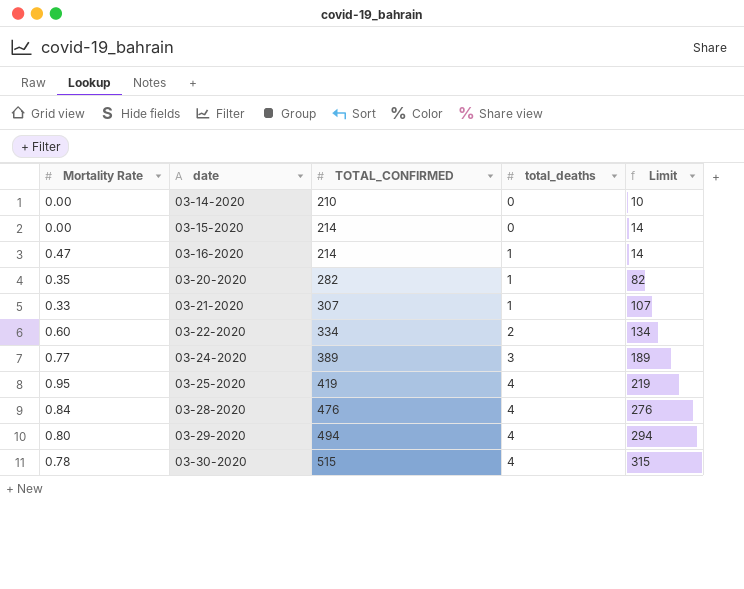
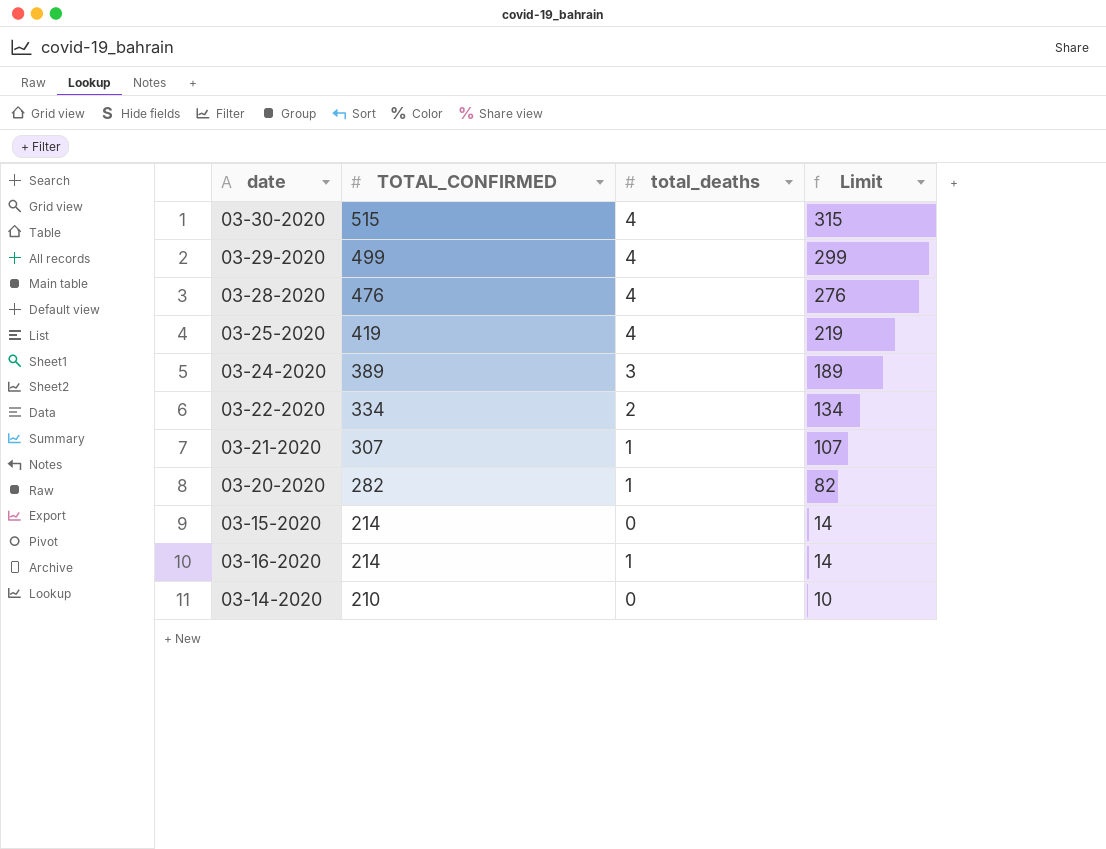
row order: date ascending -> TOTAL_CONFIRMED descending
column Mortality Rate | position: 1 -> none
03-29-2020 | TOTAL_CONFIRMED: 494 -> 499
03-29-2020 | Limit: 294 -> 299

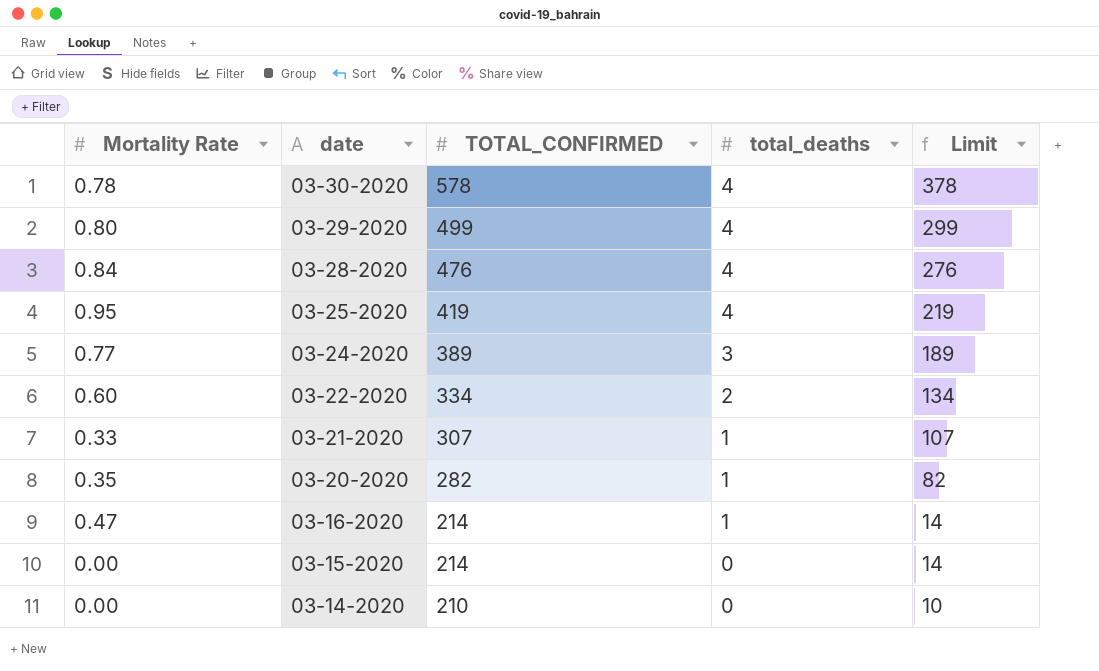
row order: TOTAL_CONFIRMED descending -> date descending
column Mortality Rate | position: none -> 1
03-30-2020 | TOTAL_CONFIRMED: 515 -> 578
03-30-2020 | Limit: 315 -> 378

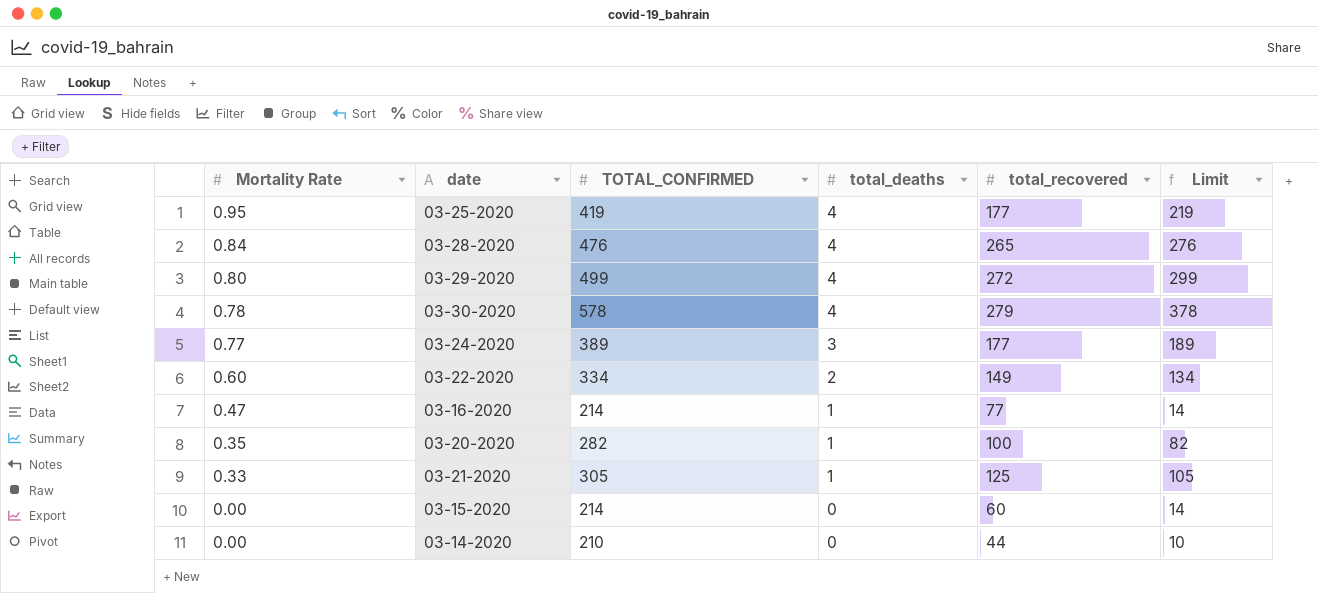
row order: date descending -> Mortality Rate descending
column total_recovered | position: none -> 5
03-21-2020 | TOTAL_CONFIRMED: 307 -> 305
03-21-2020 | Limit: 107 -> 105

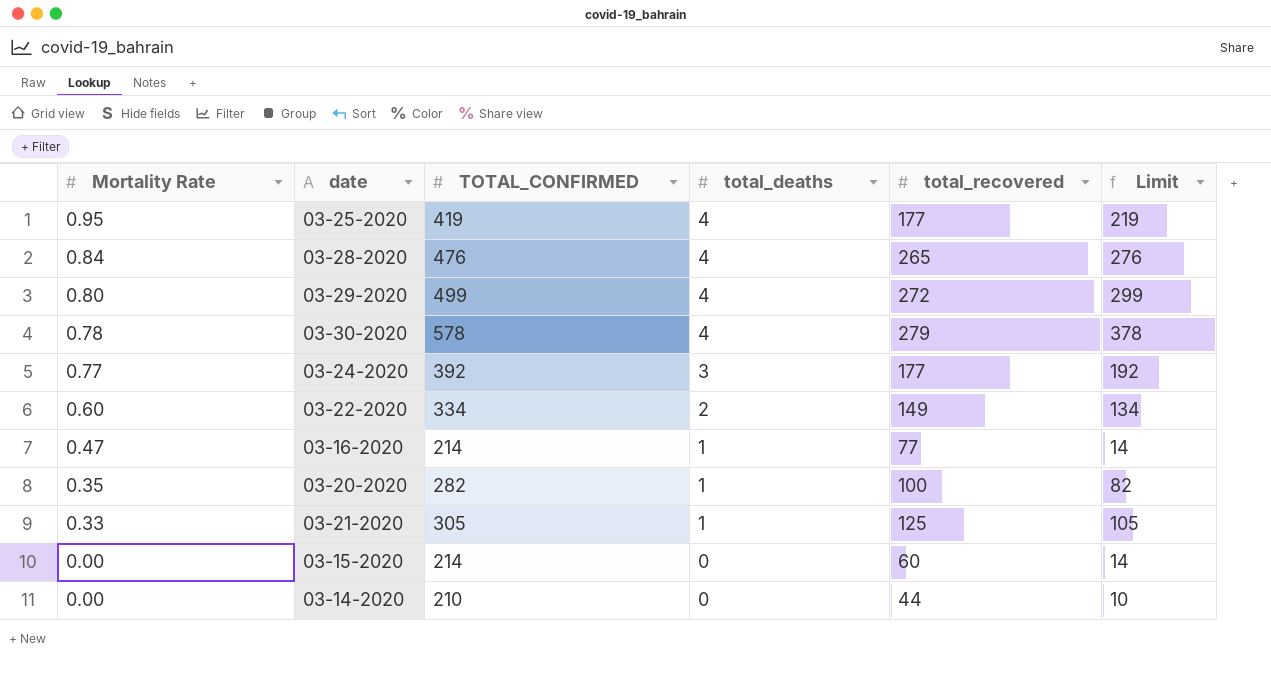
03-24-2020 | TOTAL_CONFIRMED: 389 -> 392
03-24-2020 | Limit: 189 -> 192

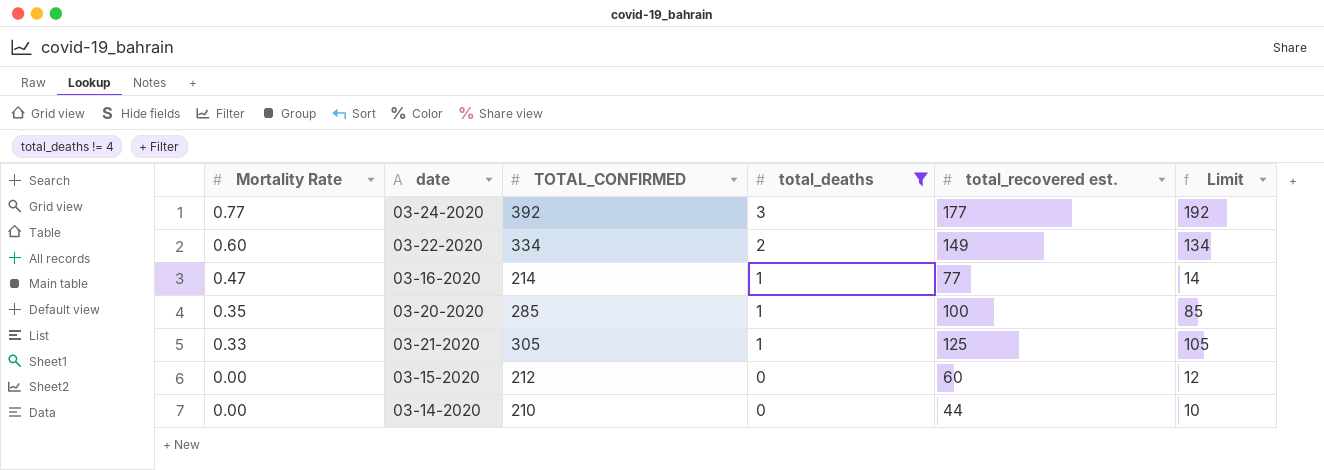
filter: none -> total_deaths != 4
column name: total_recovered -> total_recovered est.
03-20-2020 | TOTAL_CONFIRMED: 282 -> 285
03-20-2020 | Limit: 82 -> 85
03-15-2020 | TOTAL_CONFIRMED: 214 -> 212
03-15-2020 | Limit: 14 -> 12

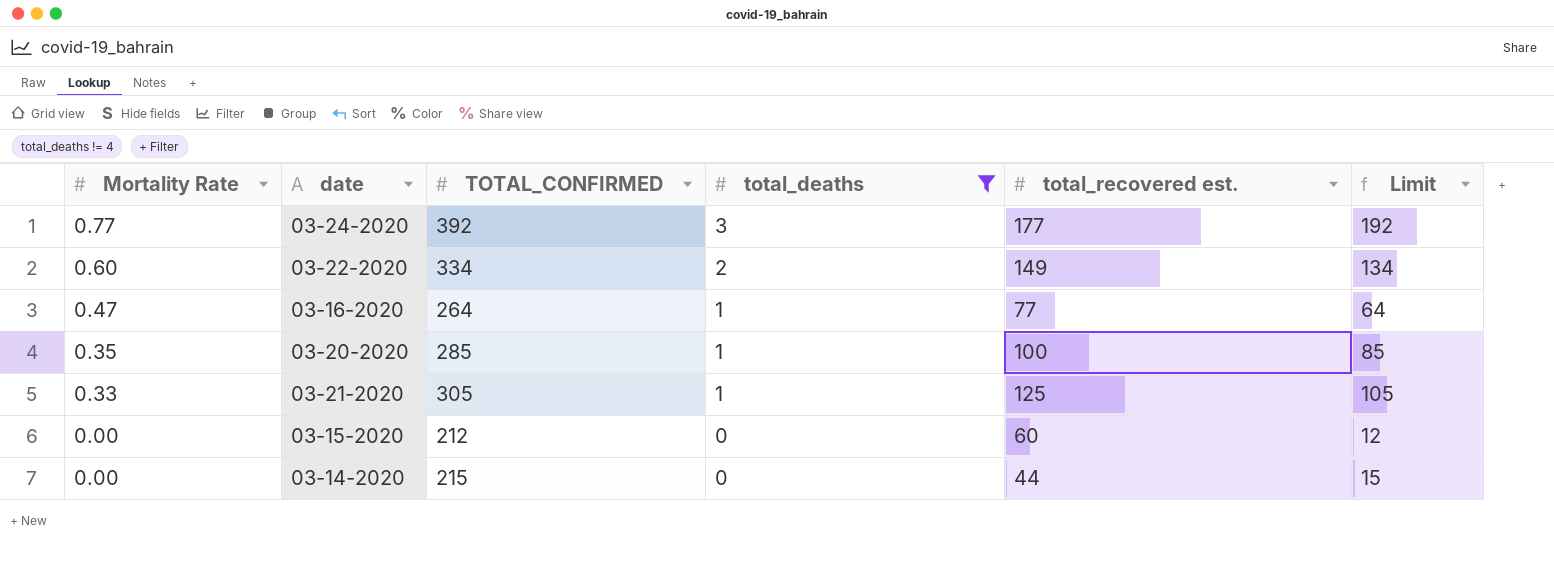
03-16-2020 | TOTAL_CONFIRMED: 214 -> 264
03-16-2020 | Limit: 14 -> 64
03-14-2020 | TOTAL_CONFIRMED: 210 -> 215
03-14-2020 | Limit: 10 -> 15

